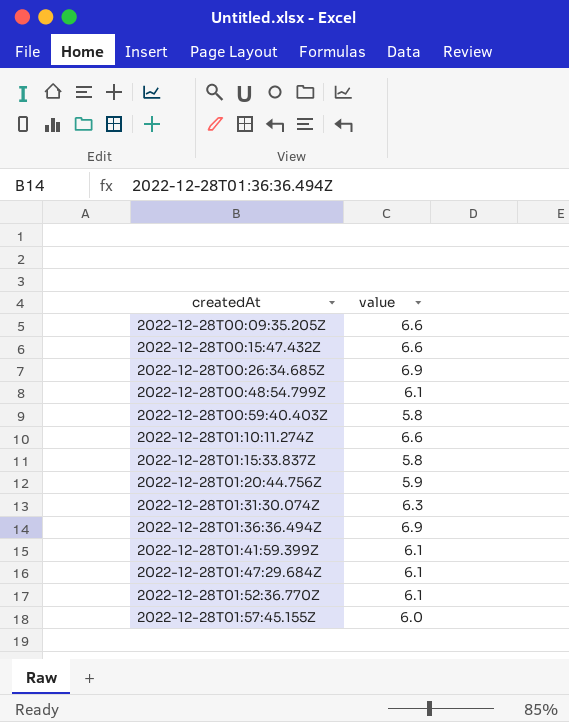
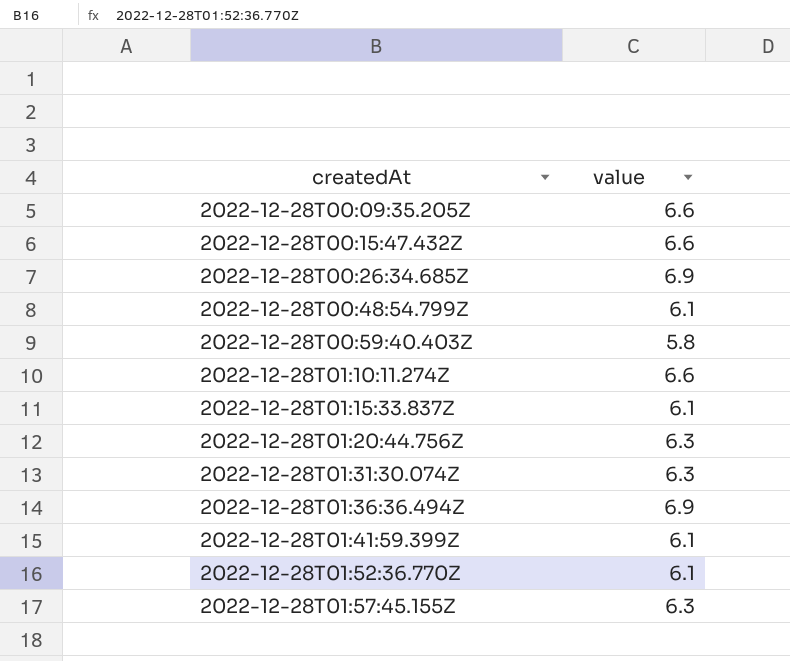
row 2022-12-28T01:47:29.684Z: 6.1 -> none
2022-12-28T01:15:33.837Z | value: 5.8 -> 6.1
2022-12-28T01:20:44.756Z | value: 5.9 -> 6.3
2022-12-28T01:57:45.155Z | value: 6.0 -> 6.3

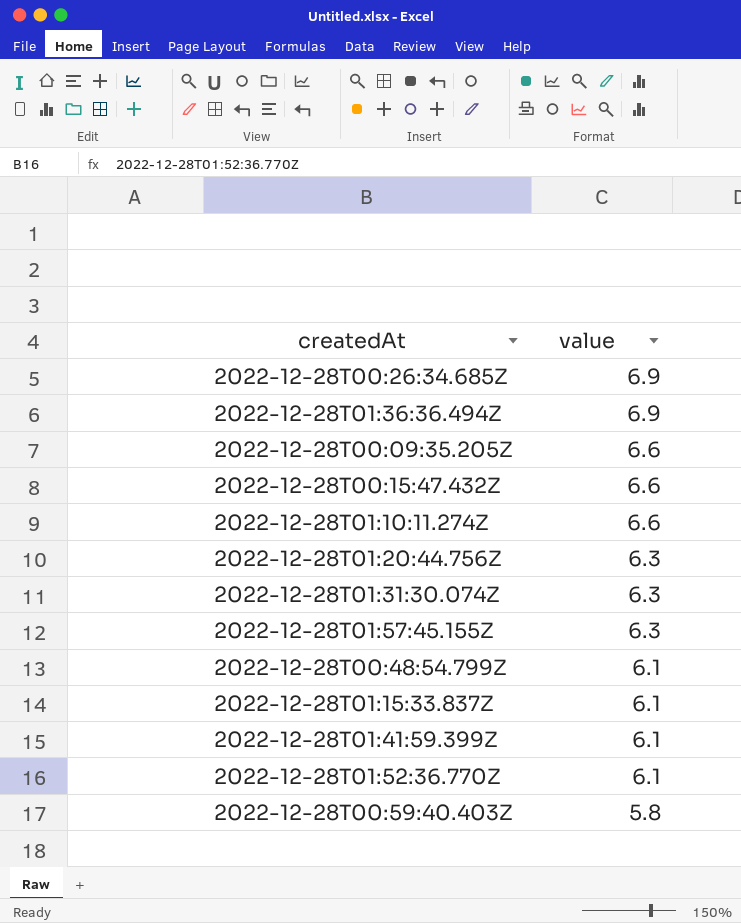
row order: createdAt ascending -> value descending

